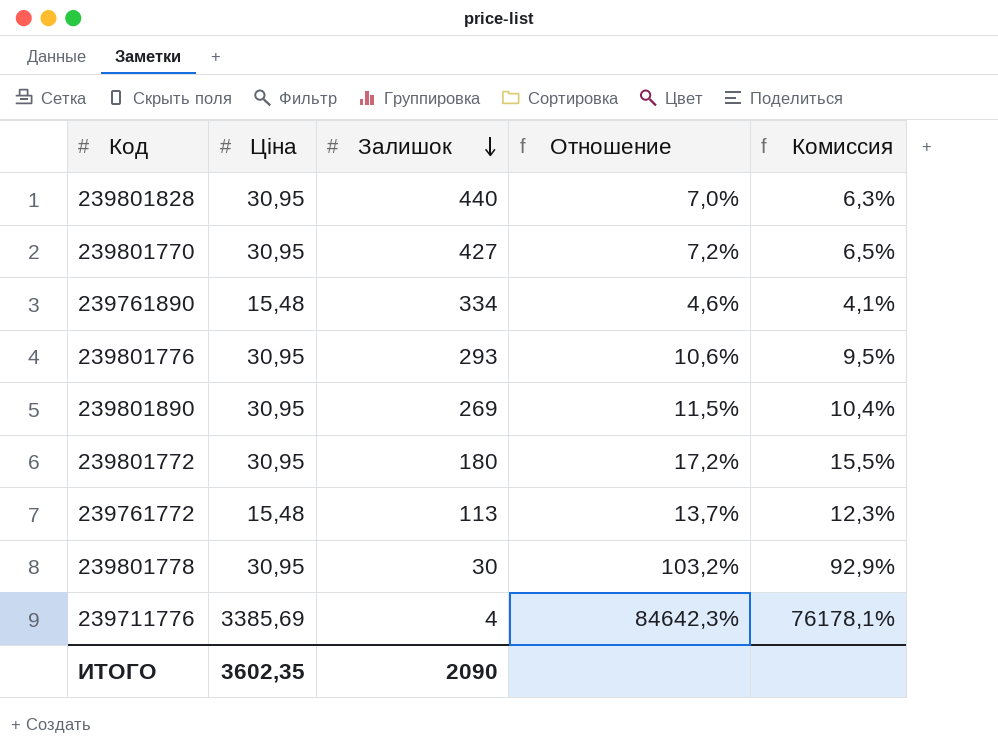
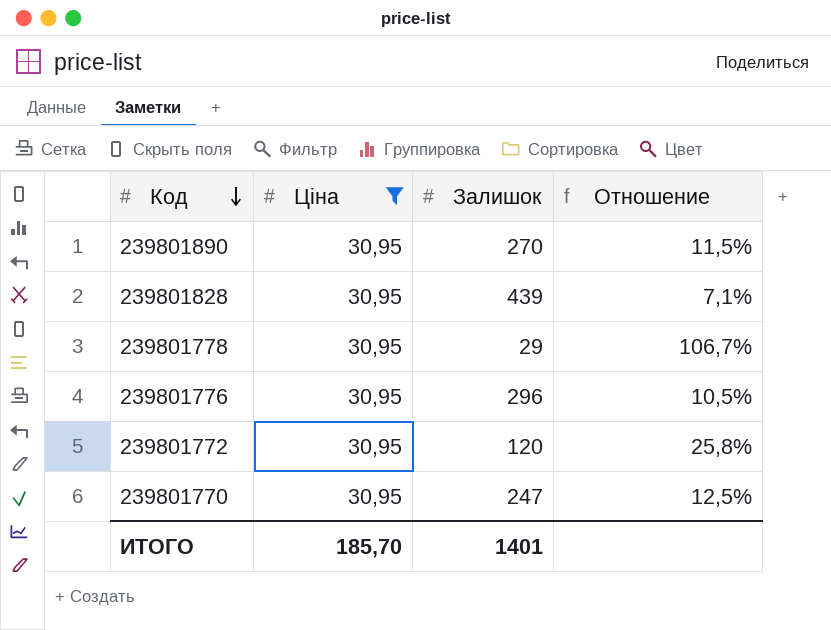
filter: none -> Ціна = 30,95
row order: Залишок descending -> Код descending
column Комиссия | formula: [Отношение] * 0,9 -> none
239801890 | Залишок: 269 -> 270
239801828 | Залишок: 440 -> 439
239801828 | Отношение: 7,0% -> 7,1%
239801778 | Залишок: 30 -> 29
239801778 | Отношение: 103,2% -> 106,7%
239801776 | Залишок: 293 -> 296
239801776 | Отношение: 10,6% -> 10,5%
239801772 | Залишок: 180 -> 120
239801772 | Отношение: 17,2% -> 25,8%
239801770 | Залишок: 427 -> 247
239801770 | Отношение: 7,2% -> 12,5%
ИТОГО | Ціна: 3602,35 -> 185,70
ИТОГО | Залишок: 2090 -> 1401

